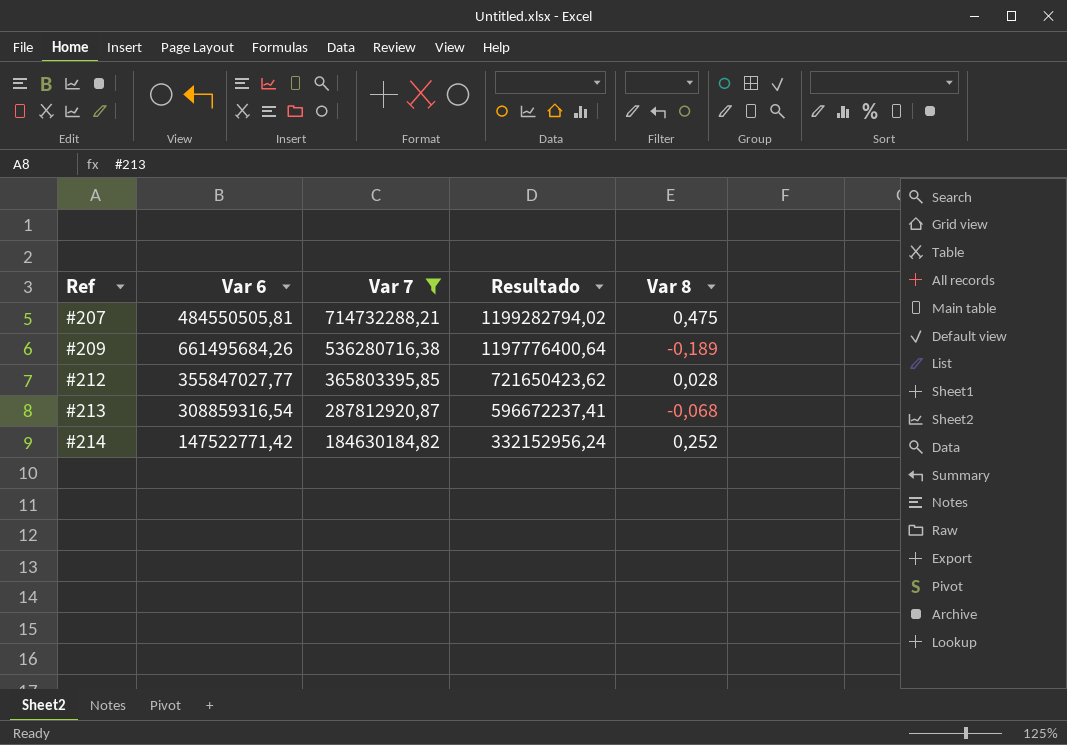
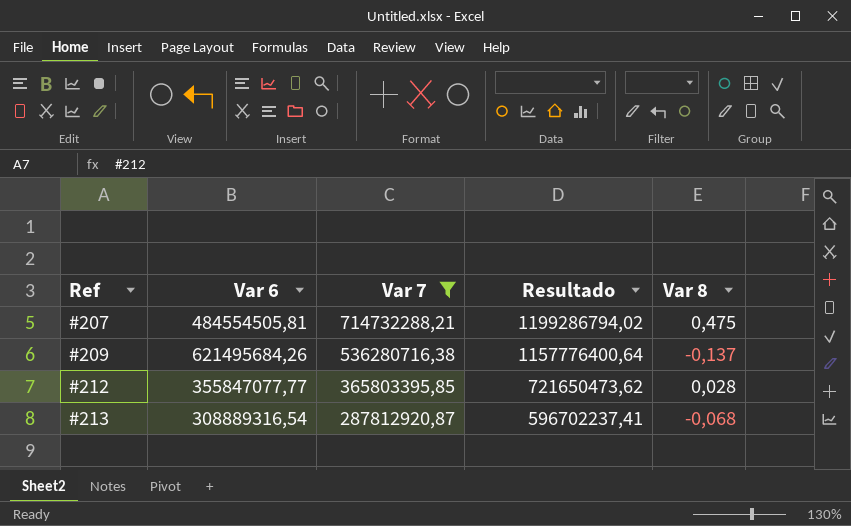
row #214: 147522771,42 | 184630184,82 | 332152956,24 | 0,252 -> none
#207 | Var 6: 484550505,81 -> 484554505,81
#207 | Resultado: 1199282794,02 -> 1199286794,02
#209 | Var 6: 661495684,26 -> 621495684,26
#209 | Resultado: 1197776400,64 -> 1157776400,64
#209 | Var 8: -0,189 -> -0,137
#212 | Var 6: 355847027,77 -> 355847077,77
#212 | Resultado: 721650423,62 -> 721650473,62
#213 | Var 6: 308859316,54 -> 308889316,54
#213 | Resultado: 596672237,41 -> 596702237,41

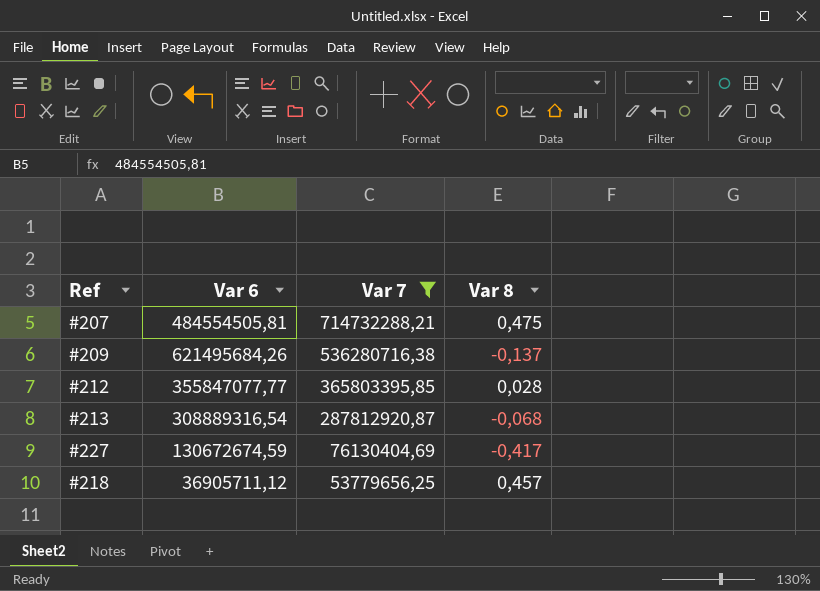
column Resultado | formula: [Var 6] + [Var 7] -> none
row #227: none -> 130672674,59 | 76130404,69 | -0,417
row #218: none -> 36905711,12 | 53779656,25 | 0,457

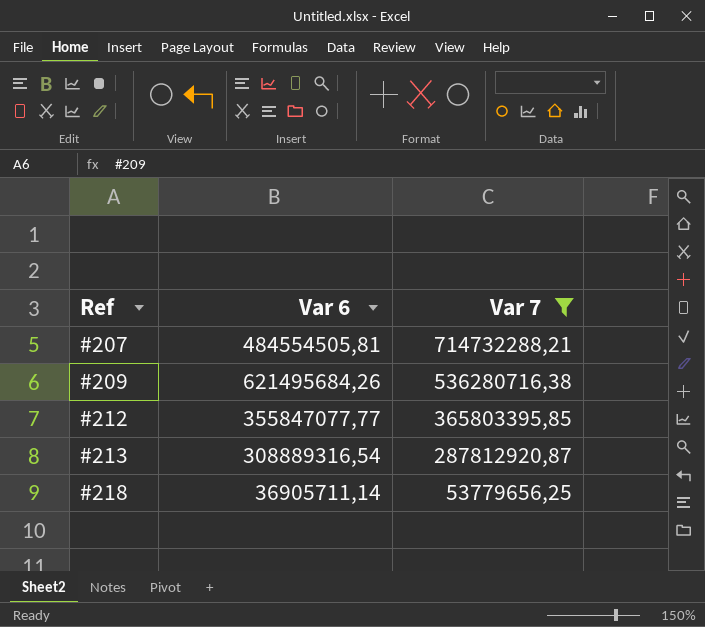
column Var 8 | formula: ([Var 7] - [Var 6]) / [Var 6] -> none
row #227: 130672674,59 | 76130404,69 | -0,417 -> none
#218 | Var 6: 36905711,12 -> 36905711,14

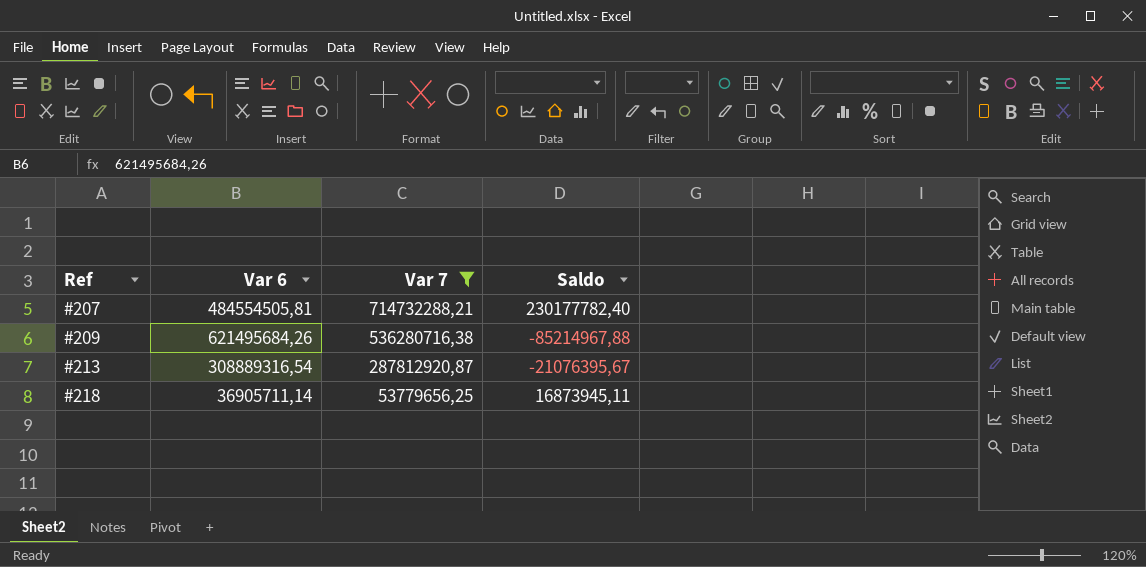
column Saldo | formula: none -> [Var 7] - [Var 6]
row #212: 355847077,77 | 365803395,85 -> none

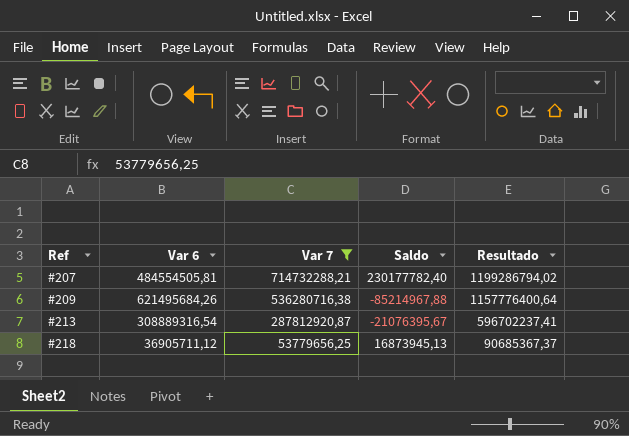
column Resultado | formula: none -> [Var 6] + [Var 7]
#218 | Var 6: 36905711,14 -> 36905711,12
#218 | Saldo: 16873945,11 -> 16873945,13

